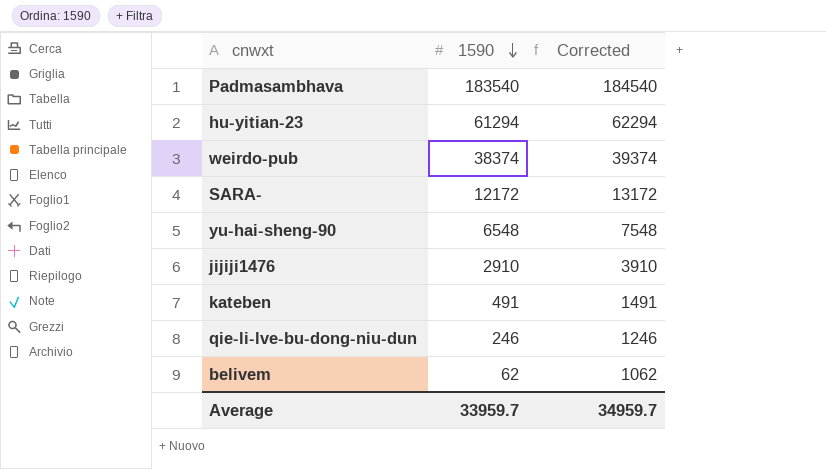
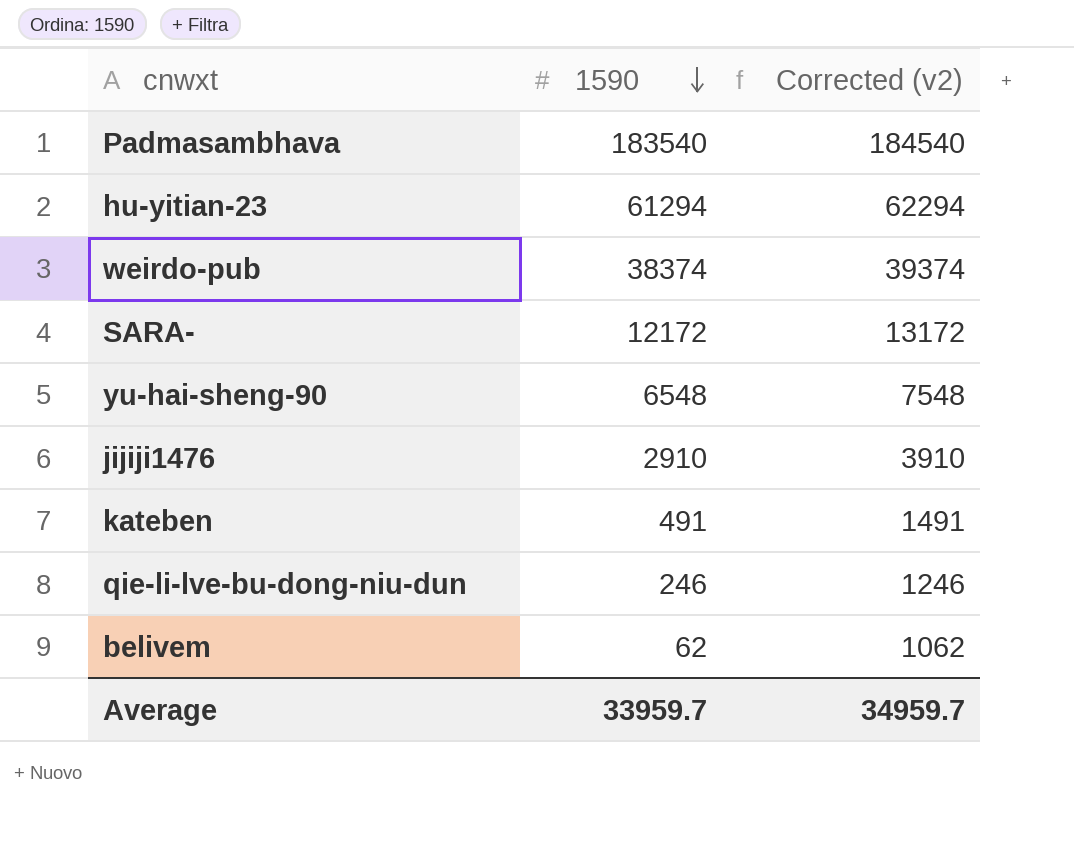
column name: Corrected -> Corrected (v2)

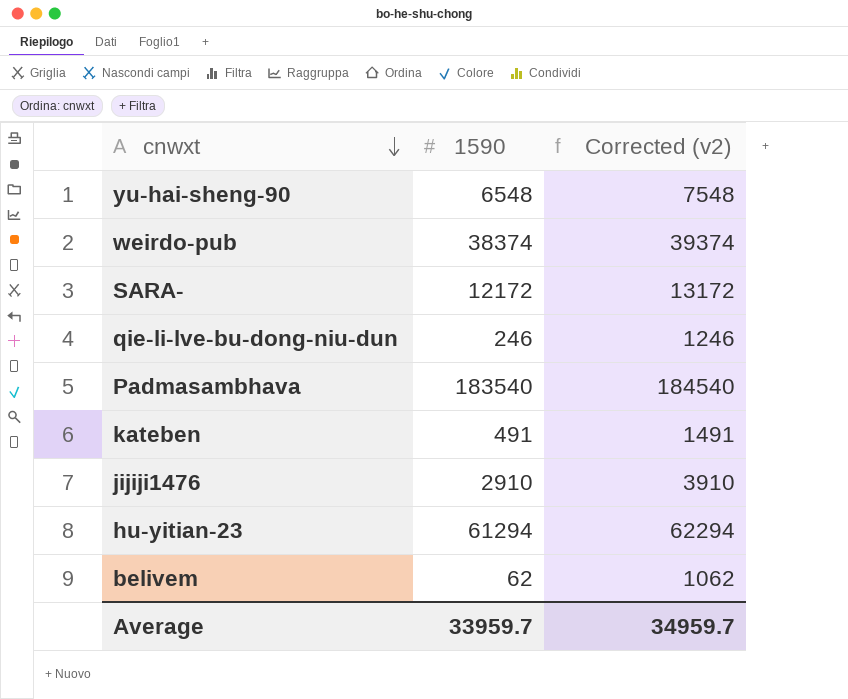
row order: 1590 descending -> cnwxt descending

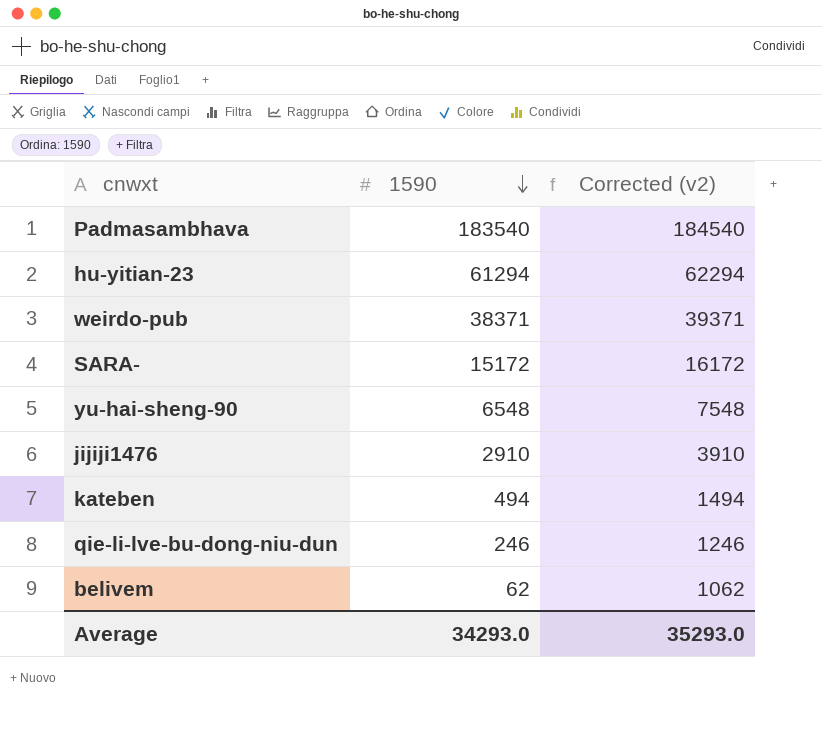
row order: cnwxt descending -> 1590 descending
weirdo-pub | 1590: 38374 -> 38371
weirdo-pub | Corrected (v2): 39374 -> 39371
SARA- | 1590: 12172 -> 15172
SARA- | Corrected (v2): 13172 -> 16172
kateben | 1590: 491 -> 494
kateben | Corrected (v2): 1491 -> 1494
Average | 1590: 33959.7 -> 34293.0
Average | Corrected (v2): 34959.7 -> 35293.0

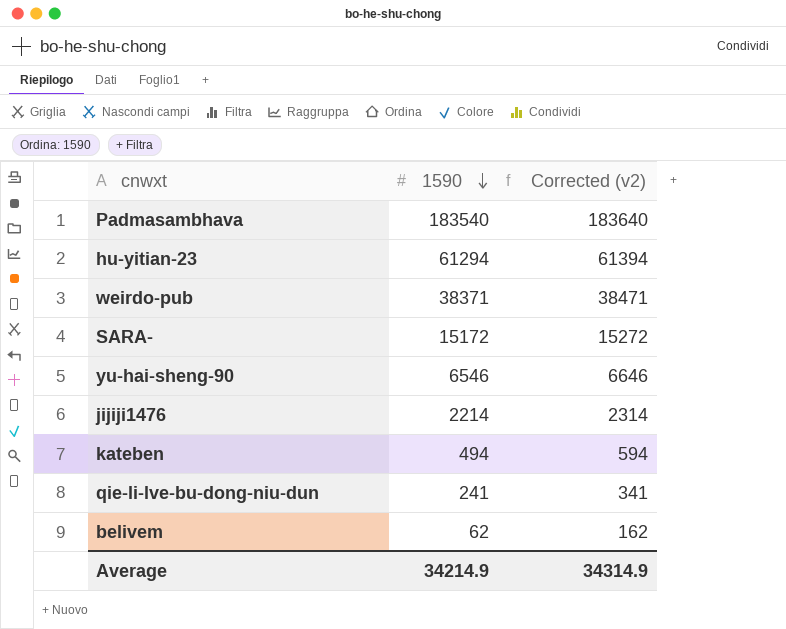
column Corrected (v2) | formula: [1590] + 1000 -> [1590] + 100
yu-hai-sheng-90 | 1590: 6548 -> 6546
jijiji1476 | 1590: 2910 -> 2214
qie-li-lve-bu-dong-niu-dun | 1590: 246 -> 241
Average | 1590: 34293.0 -> 34214.9
Average | Corrected (v2): 35293.0 -> 34314.9

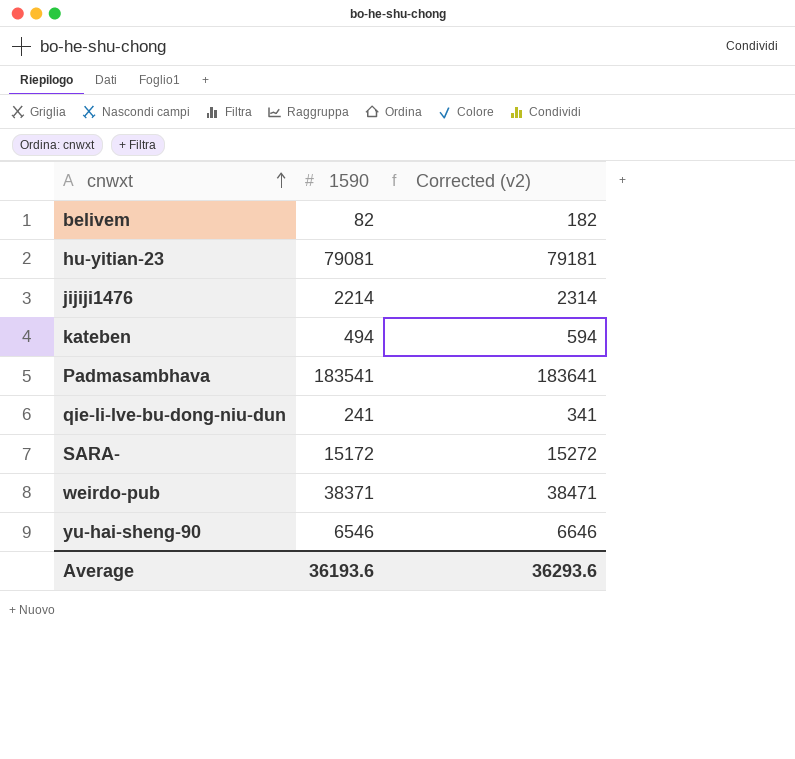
row order: 1590 descending -> cnwxt ascending
belivem | 1590: 62 -> 82
belivem | Corrected (v2): 162 -> 182
hu-yitian-23 | 1590: 61294 -> 79081
hu-yitian-23 | Corrected (v2): 61394 -> 79181
Padmasambhava | 1590: 183540 -> 183541
Padmasambhava | Corrected (v2): 183640 -> 183641
Average | 1590: 34214.9 -> 36193.6
Average | Corrected (v2): 34314.9 -> 36293.6

